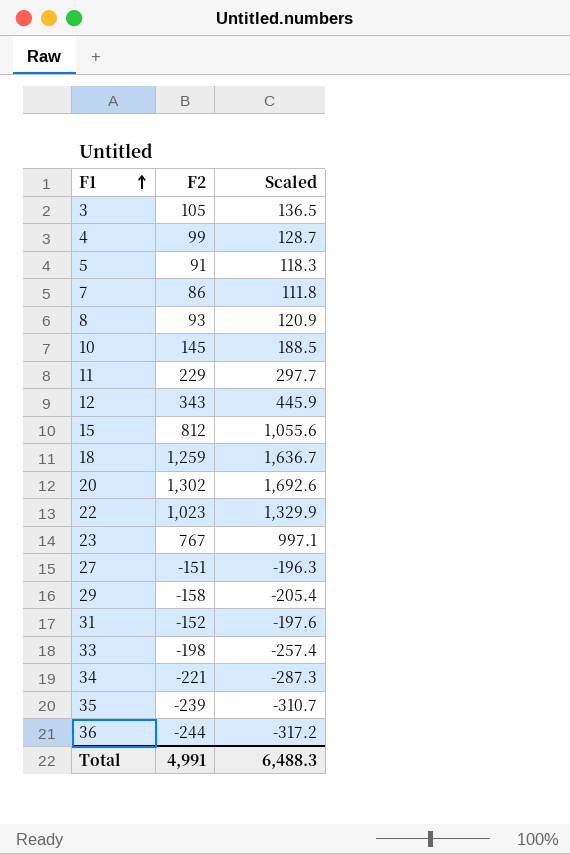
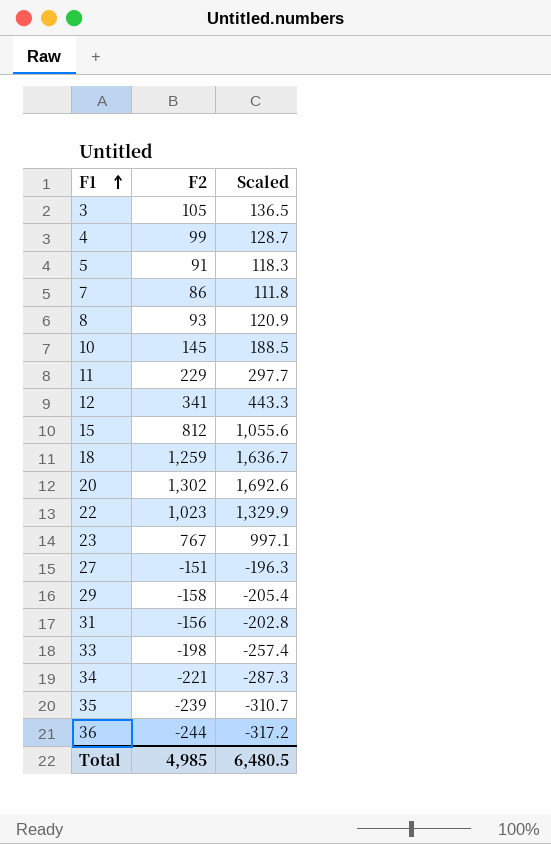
12 | F2: 343 -> 341
12 | Scaled: 445.9 -> 443.3
31 | F2: -152 -> -156
31 | Scaled: -197.6 -> -202.8
Total | F2: 4,991 -> 4,985
Total | Scaled: 6,488.3 -> 6,480.5

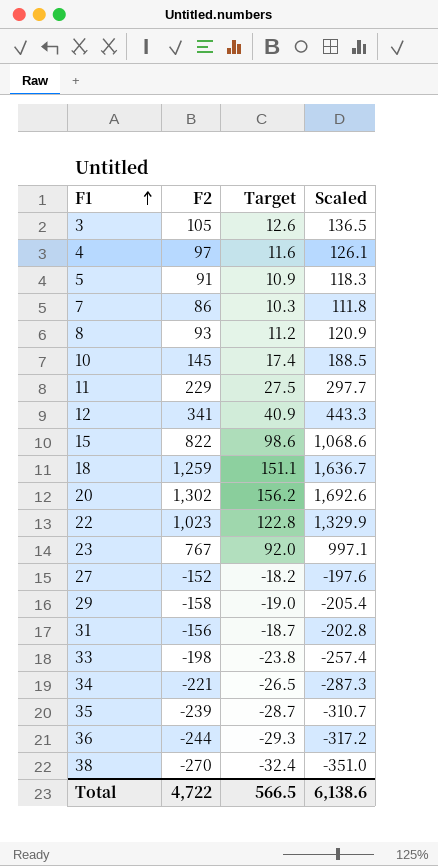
column Target | formula: none -> [F2] * 0.12
4 | F2: 99 -> 97
4 | Scaled: 128.7 -> 126.1
15 | F2: 812 -> 822
15 | Scaled: 1,055.6 -> 1,068.6
27 | F2: -151 -> -152
27 | Scaled: -196.3 -> -197.6
row 38: none -> -270 | -32.4 | -351.0
Total | F2: 4,985 -> 4,722
Total | Scaled: 6,480.5 -> 6,138.6

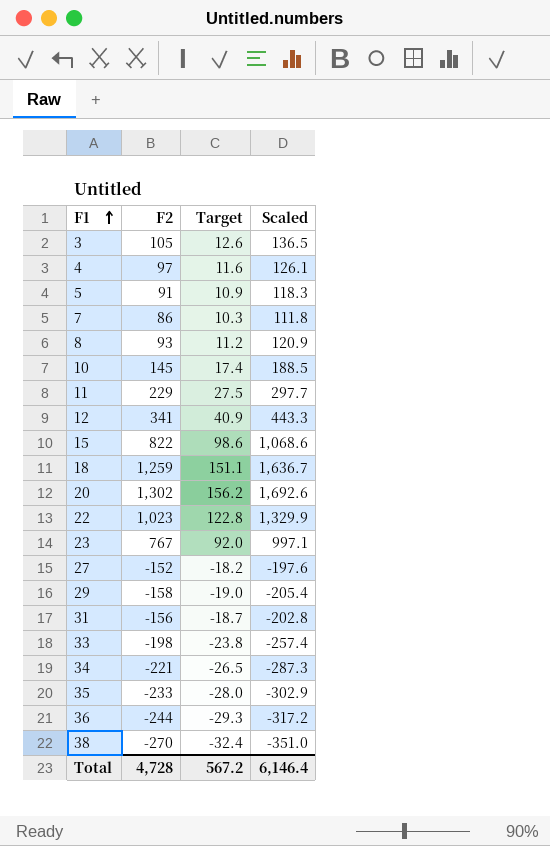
35 | F2: -239 -> -233
35 | Target: -28.7 -> -28.0
35 | Scaled: -310.7 -> -302.9
Total | F2: 4,722 -> 4,728
Total | Target: 566.5 -> 567.2
Total | Scaled: 6,138.6 -> 6,146.4

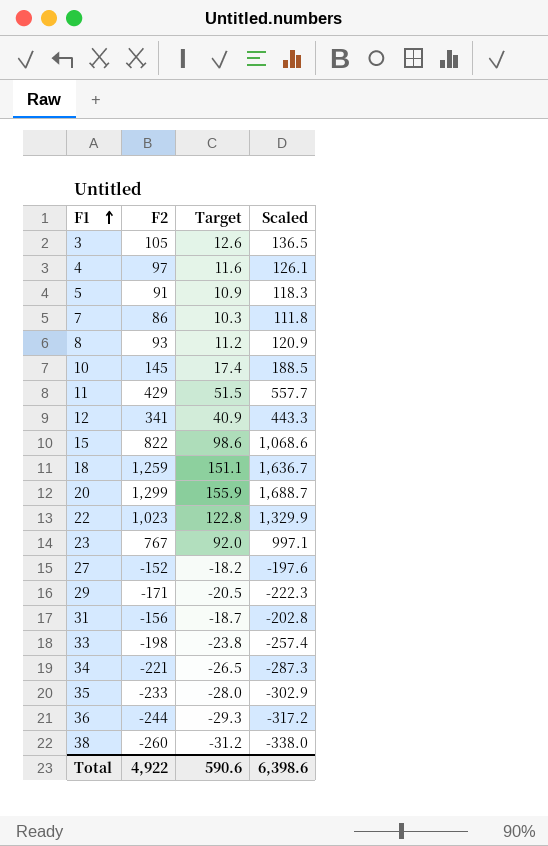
11 | F2: 229 -> 429
11 | Target: 27.5 -> 51.5
11 | Scaled: 297.7 -> 557.7
20 | F2: 1,302 -> 1,299
20 | Target: 156.2 -> 155.9
20 | Scaled: 1,692.6 -> 1,688.7
29 | F2: -158 -> -171
29 | Target: -19.0 -> -20.5
29 | Scaled: -205.4 -> -222.3
38 | F2: -270 -> -260
38 | Target: -32.4 -> -31.2
38 | Scaled: -351.0 -> -338.0
Total | F2: 4,728 -> 4,922
Total | Target: 567.2 -> 590.6
Total | Scaled: 6,146.4 -> 6,398.6

